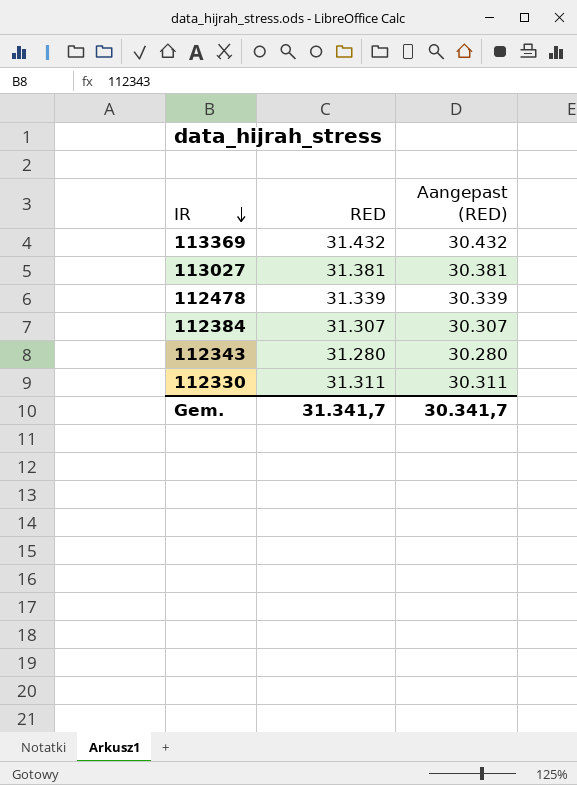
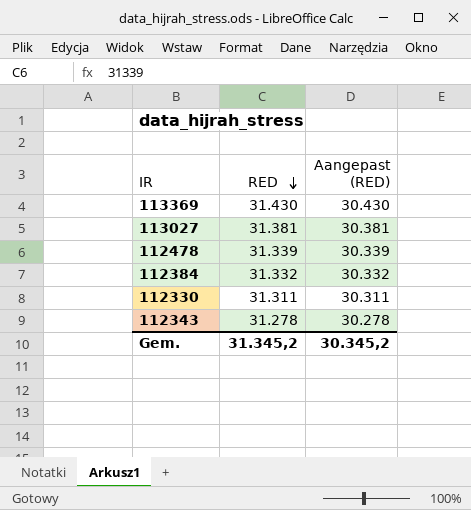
row order: IR descending -> RED descending
113369 | RED: 31.432 -> 31.430
113369 | Aangepast (RED): 30.432 -> 30.430
112384 | RED: 31.307 -> 31.332
112384 | Aangepast (RED): 30.307 -> 30.332
112343 | RED: 31.280 -> 31.278
112343 | Aangepast (RED): 30.280 -> 30.278
Gem. | RED: 31.341,7 -> 31.345,2
Gem. | Aangepast (RED): 30.341,7 -> 30.345,2

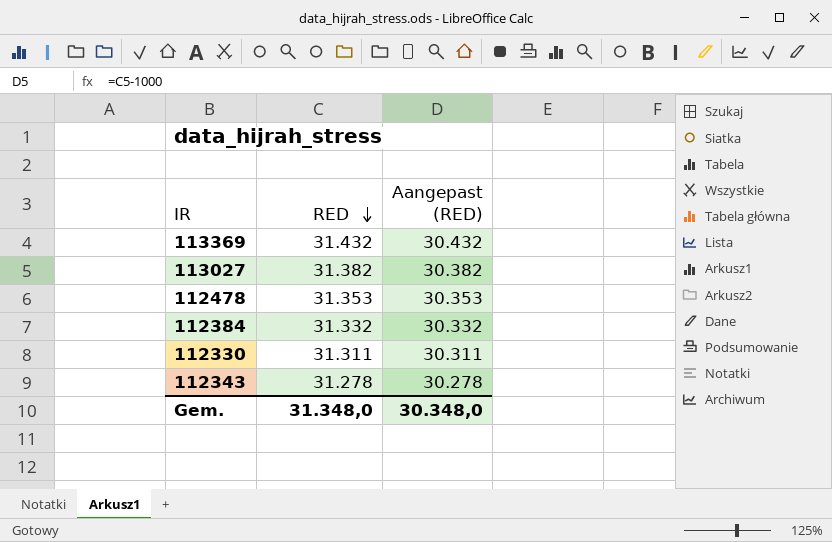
113369 | RED: 31.430 -> 31.432
113369 | Aangepast (RED): 30.430 -> 30.432
113027 | RED: 31.381 -> 31.382
113027 | Aangepast (RED): 30.381 -> 30.382
112478 | RED: 31.339 -> 31.353
112478 | Aangepast (RED): 30.339 -> 30.353
Gem. | RED: 31.345,2 -> 31.348,0
Gem. | Aangepast (RED): 30.345,2 -> 30.348,0

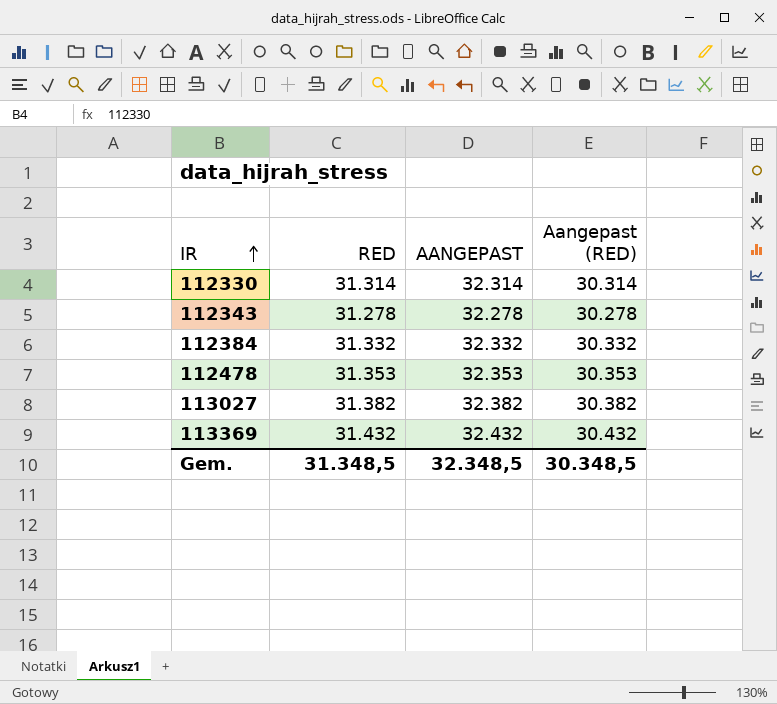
row order: RED descending -> IR ascending
column AANGEPAST | formula: none -> [RED] + 1000
112330 | RED: 31.311 -> 31.314
112330 | Aangepast (RED): 30.311 -> 30.314
Gem. | RED: 31.348,0 -> 31.348,5
Gem. | Aangepast (RED): 30.348,0 -> 30.348,5

